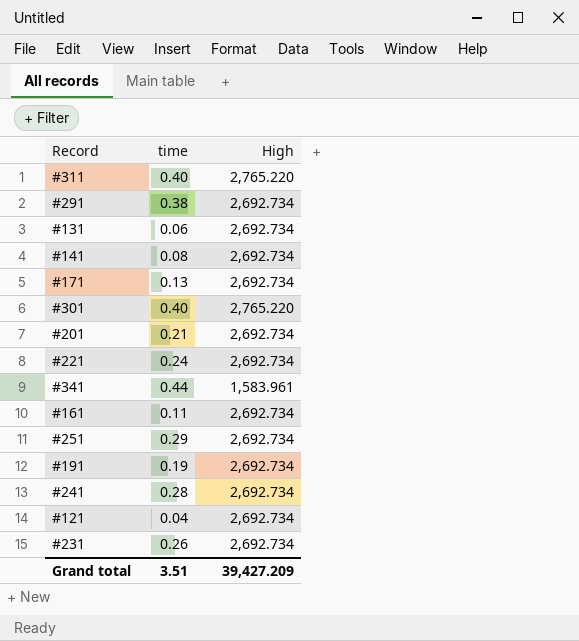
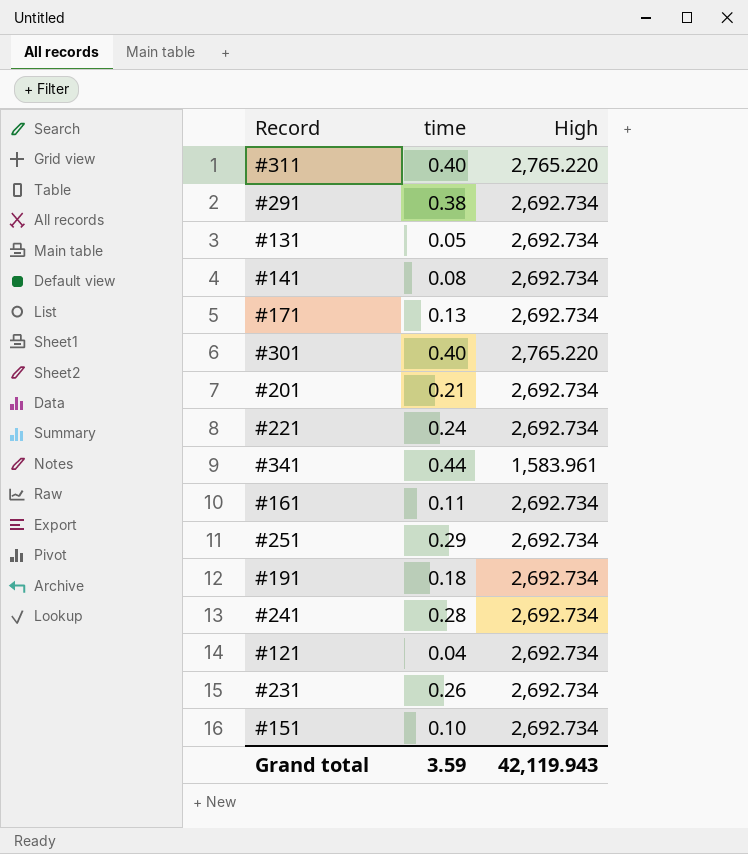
#131 | time: 0.06 -> 0.05
#191 | time: 0.19 -> 0.18
row #151: none -> 0.10 | 2,692.734
Grand total | time: 3.51 -> 3.59
Grand total | High: 39,427.209 -> 42,119.943

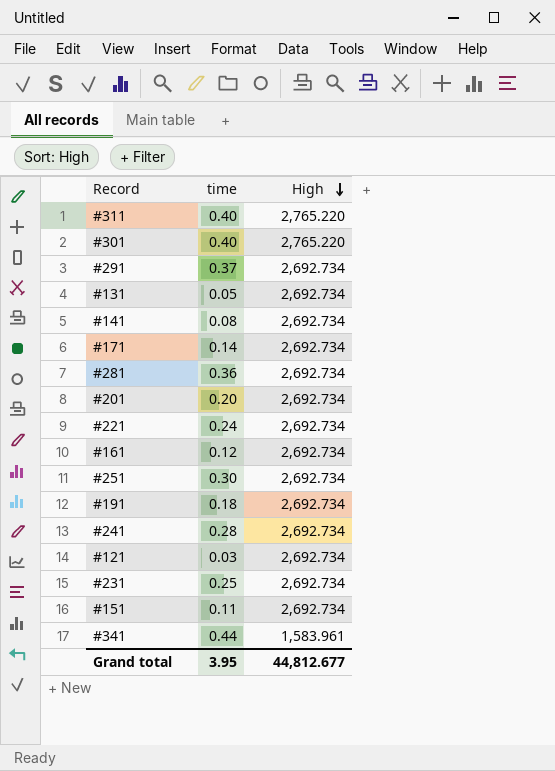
row order: none -> High descending
#291 | time: 0.38 -> 0.37
#171 | time: 0.13 -> 0.14
row #281: none -> 0.36 | 2,692.734
#201 | time: 0.21 -> 0.20
#161 | time: 0.11 -> 0.12
#251 | time: 0.29 -> 0.30
#121 | time: 0.04 -> 0.03
#231 | time: 0.26 -> 0.25
#151 | time: 0.10 -> 0.11
Grand total | time: 3.59 -> 3.95
Grand total | High: 42,119.943 -> 44,812.677

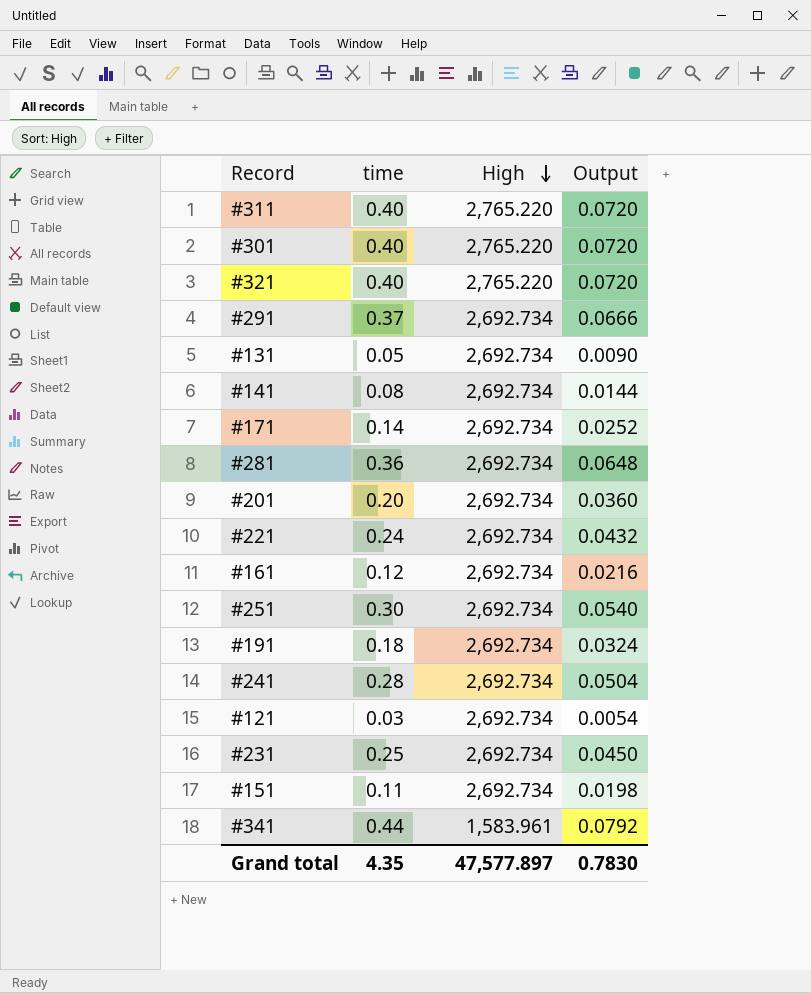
column Output | formula: none -> [time] * 0.18
row #321: none -> 0.40 | 2,765.220 | 0.0720
Grand total | time: 3.95 -> 4.35
Grand total | High: 44,812.677 -> 47,577.897

